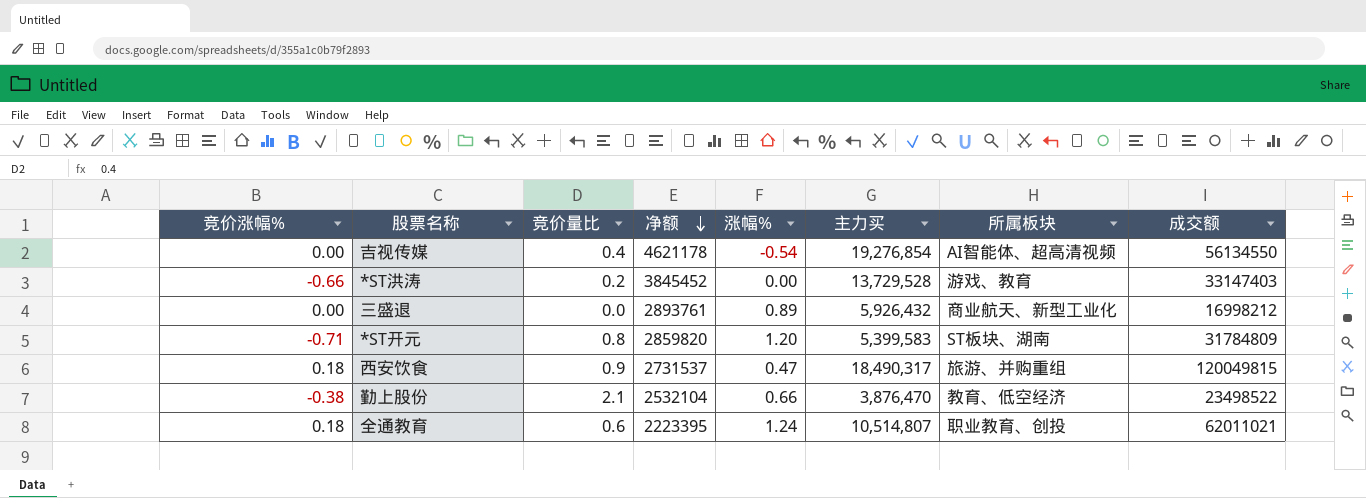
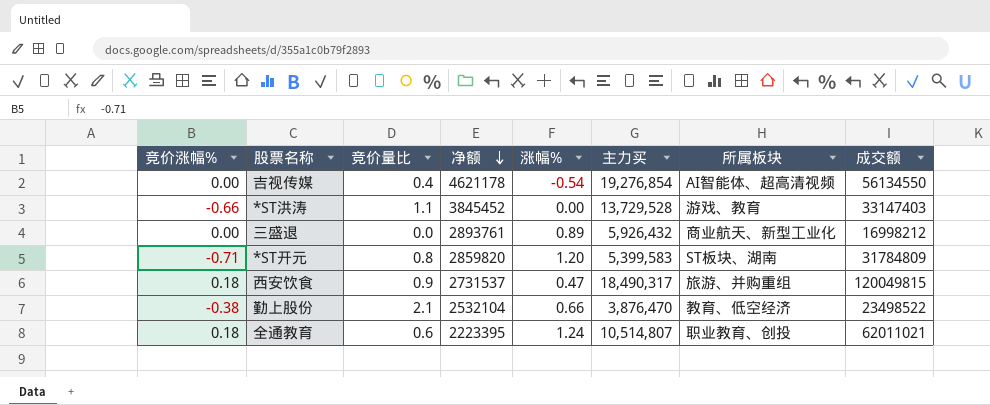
*ST洪涛 | 竞价量比: 0.2 -> 1.1

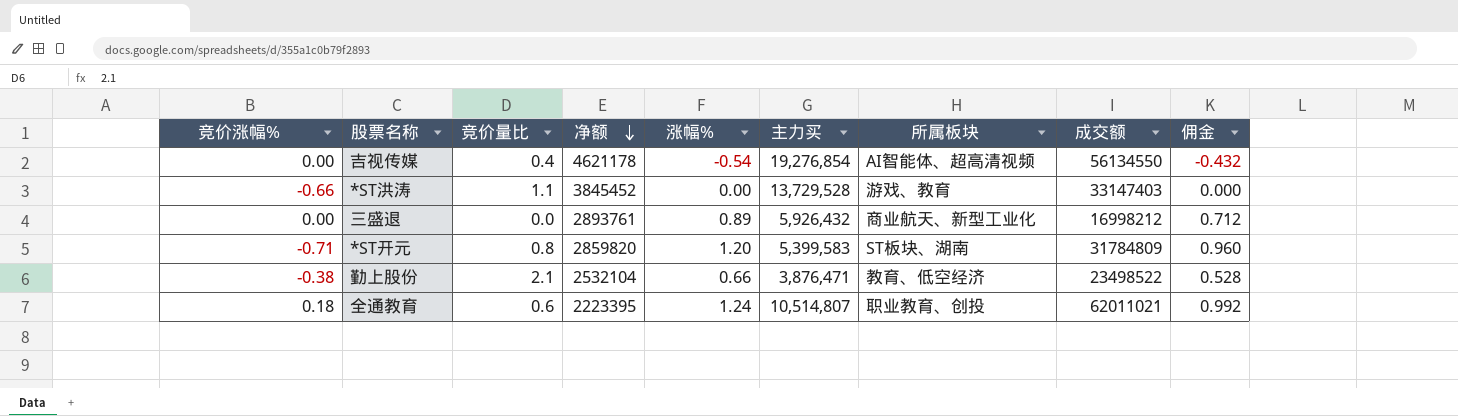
column 佣金 | formula: none -> [涨幅%] * 0.8
row 西安饮食: 0.18 | 0.9 | 2731537 | 0.47 | 18,490,317 | 旅游、并购重组 | 120049815 -> none
勤上股份 | 主力买: 3,876,470 -> 3,876,471

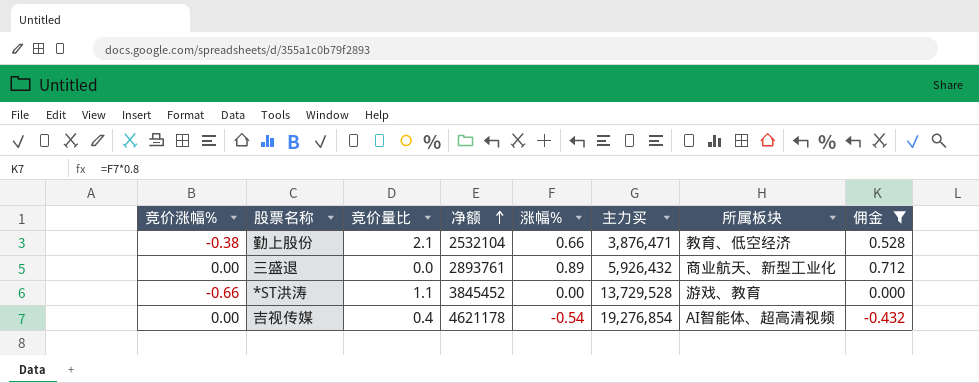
filter: none -> 佣金 <= 0.712
row order: 净额 descending -> 净额 ascending
column 成交额 | position: 8 -> none

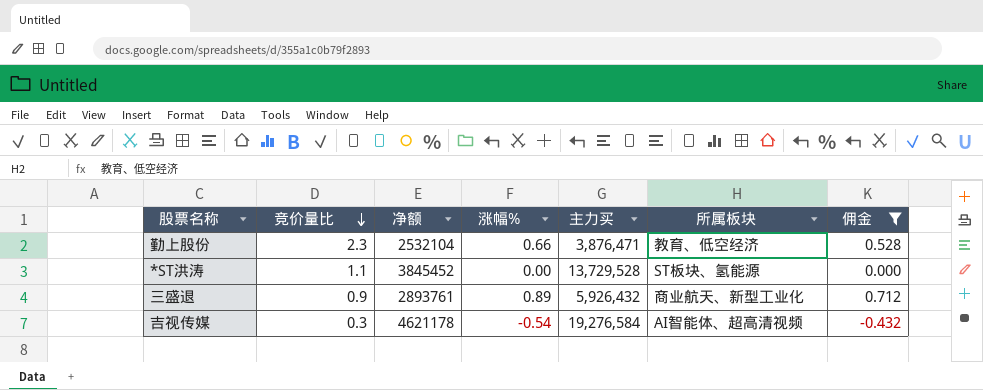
row order: 净额 ascending -> 竞价量比 descending
column 竞价涨幅% | position: 1 -> none
勤上股份 | 竞价量比: 2.1 -> 2.3
*ST洪涛 | 所属板块: 游戏、教育 -> ST板块、氢能源
三盛退 | 竞价量比: 0.0 -> 0.9
吉视传媒 | 竞价量比: 0.4 -> 0.3
吉视传媒 | 主力买: 19,276,854 -> 19,276,584

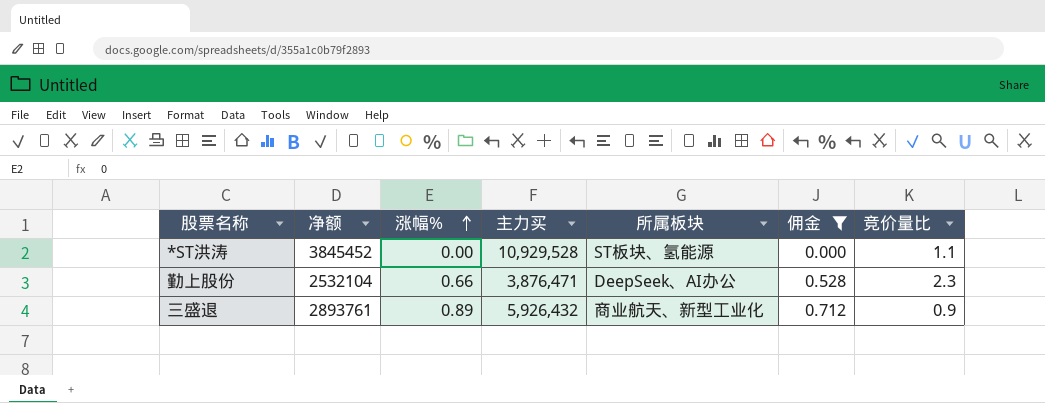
row order: 竞价量比 descending -> 涨幅% ascending
column 竞价量比 | position: 2 -> 7
row 吉视传媒: 0.3 | 4621178 | -0.54 | 19,276,584 | AI智能体、超高清视频 | -0.432 -> none
*ST洪涛 | 主力买: 13,729,528 -> 10,929,528
勤上股份 | 所属板块: 教育、低空经济 -> DeepSeek、AI办公

